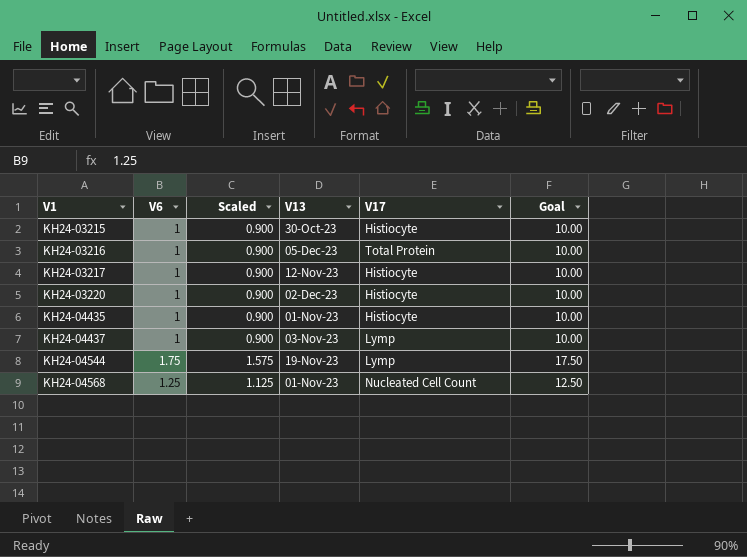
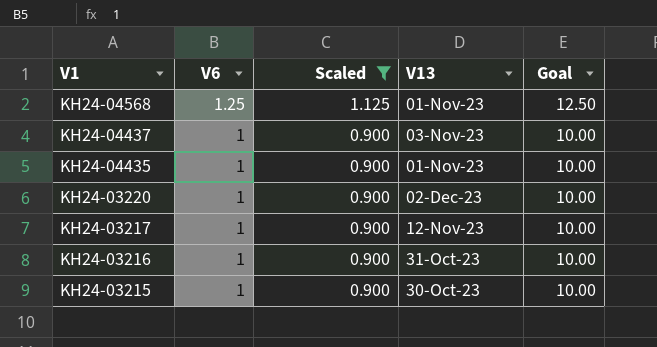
filter: none -> Scaled != 1.575
row order: V1 ascending -> V1 descending
column V17 | position: 5 -> none
KH24-03216 | V13: 05-Dec-23 -> 31-Oct-23

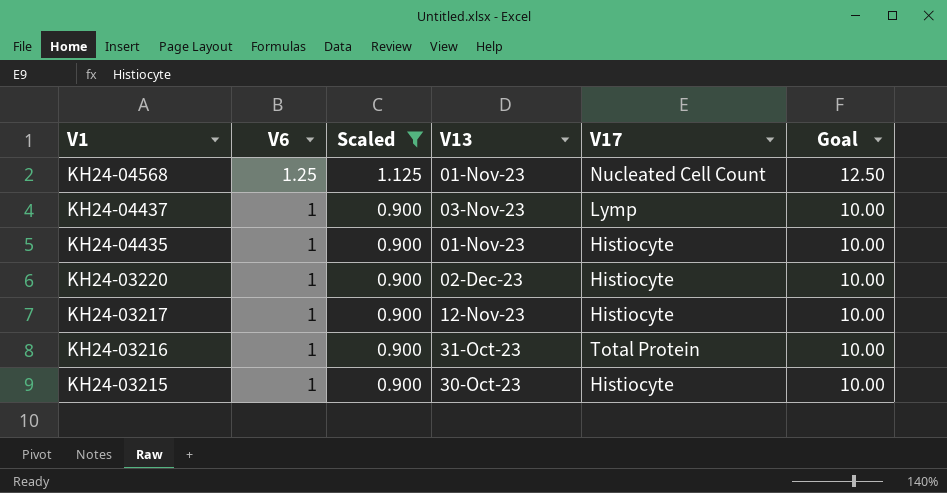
column V17 | position: none -> 5

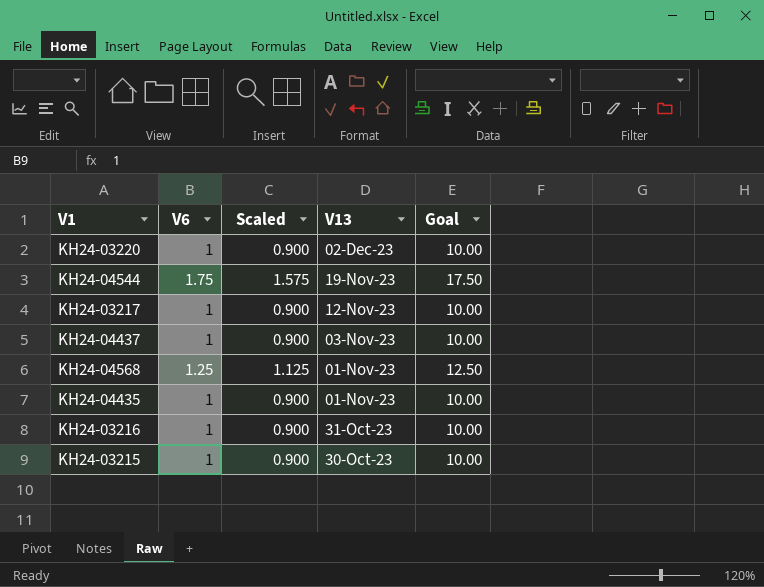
filter: Scaled != 1.575 -> none
row order: V1 descending -> V13 descending
column V17 | position: 5 -> none

